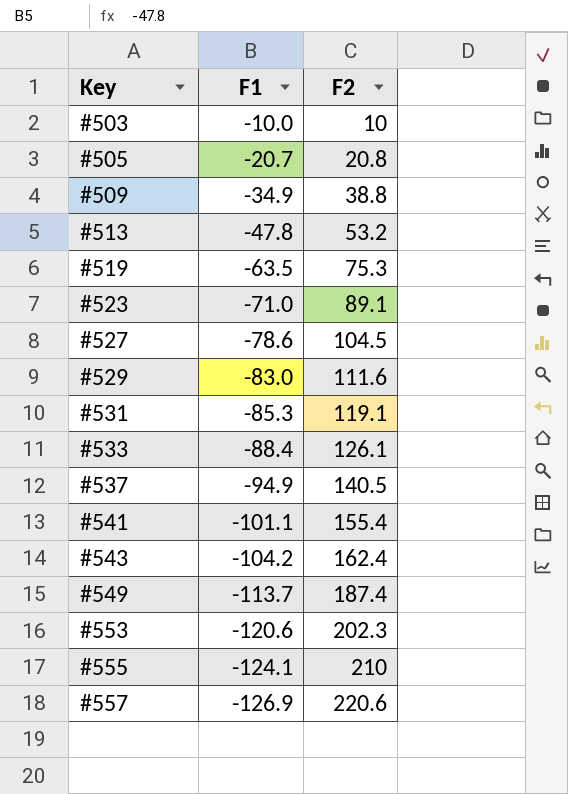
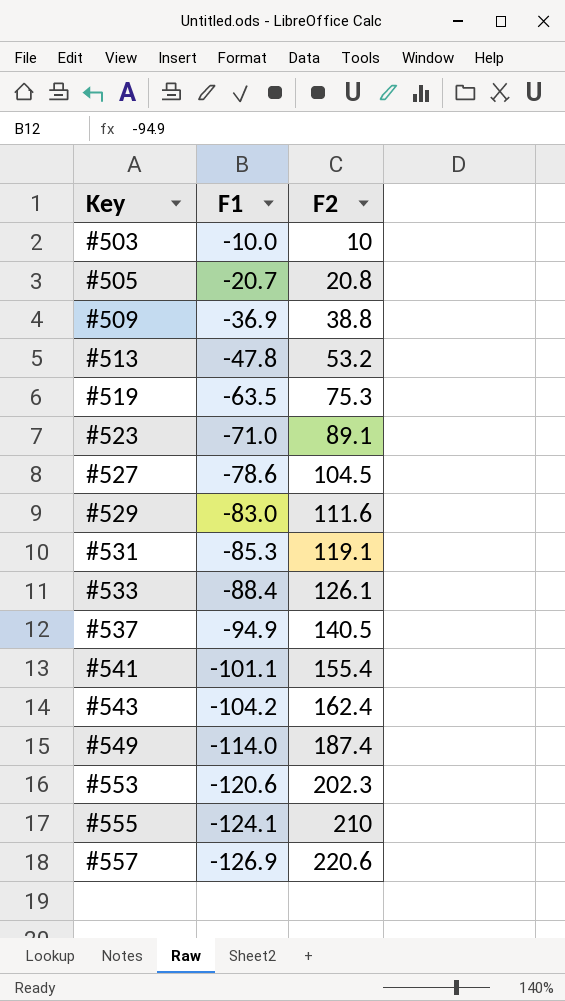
#509 | F1: -34.9 -> -36.9
#549 | F1: -113.7 -> -114.0

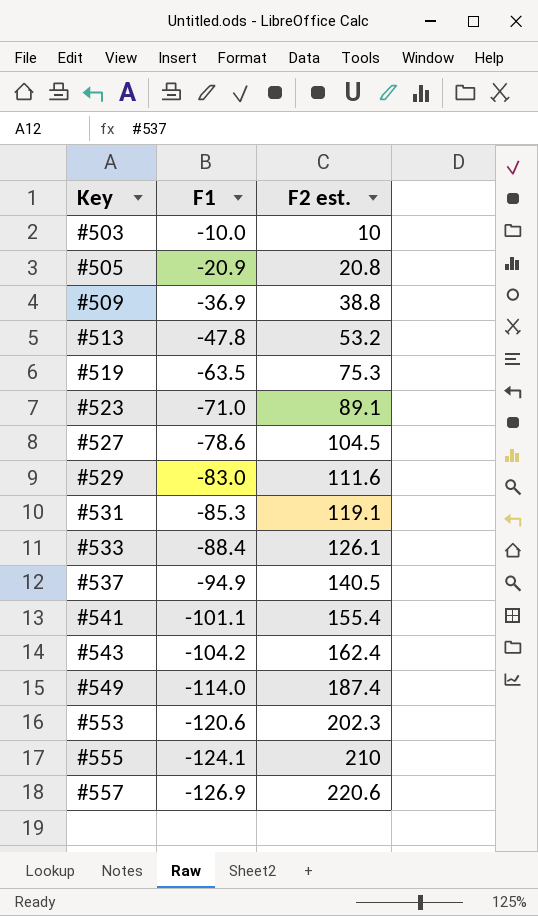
column name: F2 -> F2 est.
#505 | F1: -20.7 -> -20.9

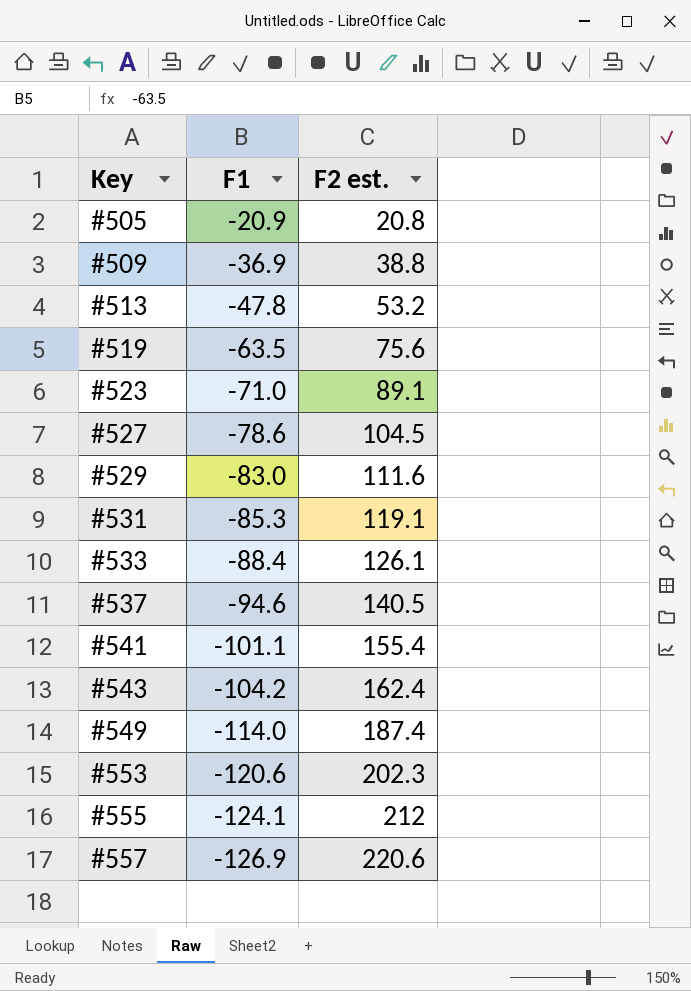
row #503: -10.0 | 10 -> none
#519 | F2 est.: 75.3 -> 75.6
#537 | F1: -94.9 -> -94.6
#555 | F2 est.: 210 -> 212

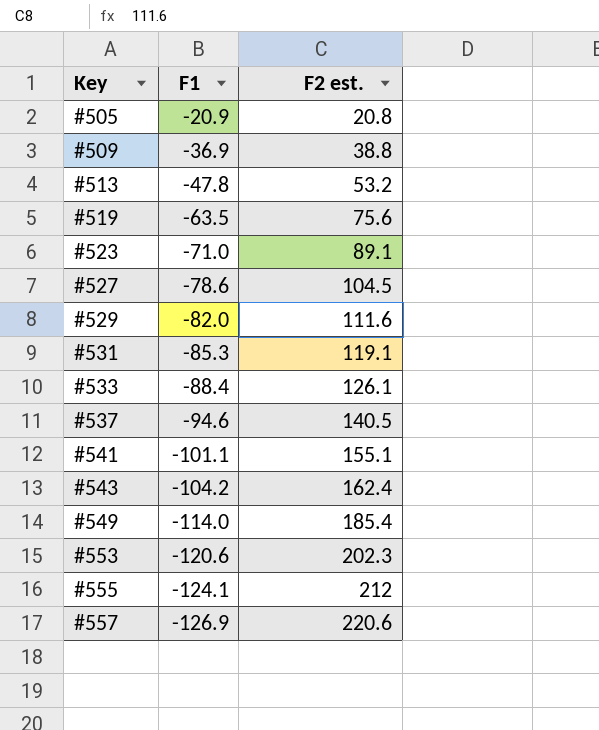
#529 | F1: -83.0 -> -82.0
#541 | F2 est.: 155.4 -> 155.1
#549 | F2 est.: 187.4 -> 185.4

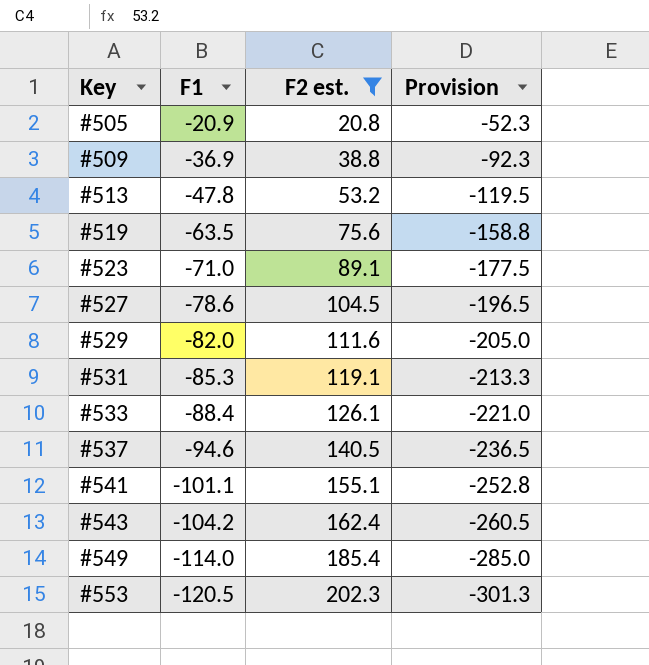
filter: none -> F2 est. <= 202.3
column Provision | formula: none -> [F1] * 2.5
#553 | F1: -120.6 -> -120.5

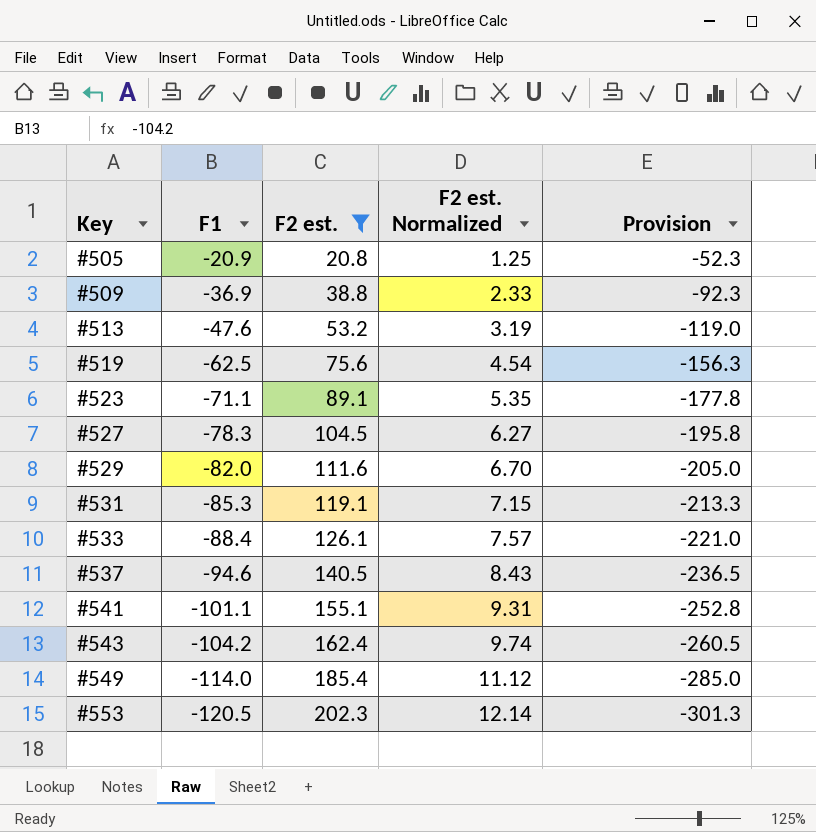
column F2 est. Normalized | formula: none -> [F2 est.] * 0.06
#513 | F1: -47.8 -> -47.6
#513 | Provision: -119.5 -> -119.0
#519 | F1: -63.5 -> -62.5
#519 | Provision: -158.8 -> -156.3
#523 | F1: -71.0 -> -71.1
#523 | Provision: -177.5 -> -177.8
#527 | F1: -78.6 -> -78.3
#527 | Provision: -196.5 -> -195.8

